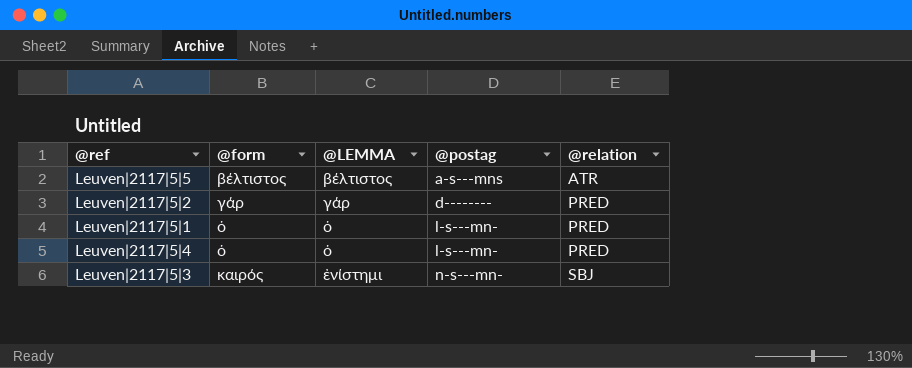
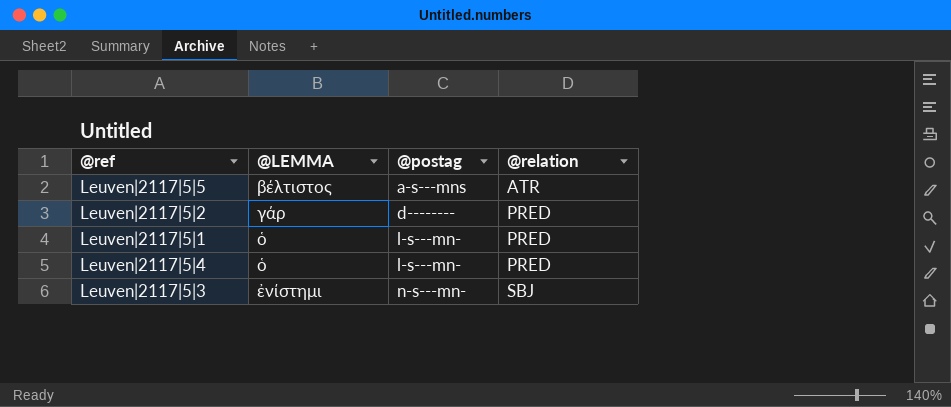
column @form | position: 2 -> none

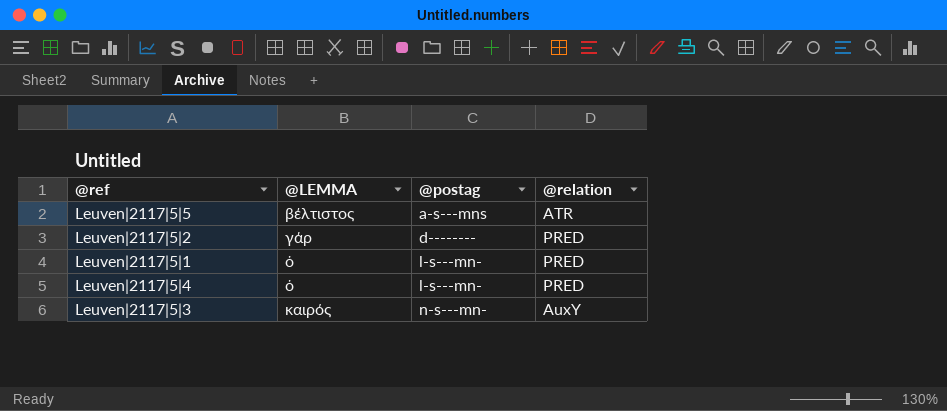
Leuven|2117|5|3 | @LEMMA: ἐνίστημι -> καιρός
Leuven|2117|5|3 | @relation: SBJ -> AuxY

